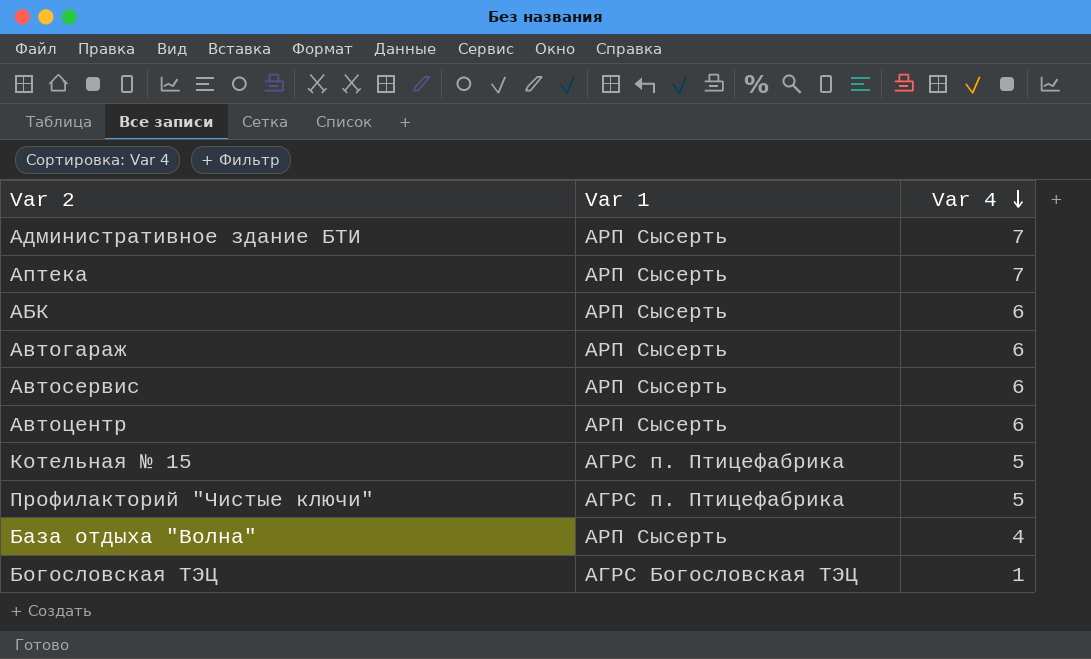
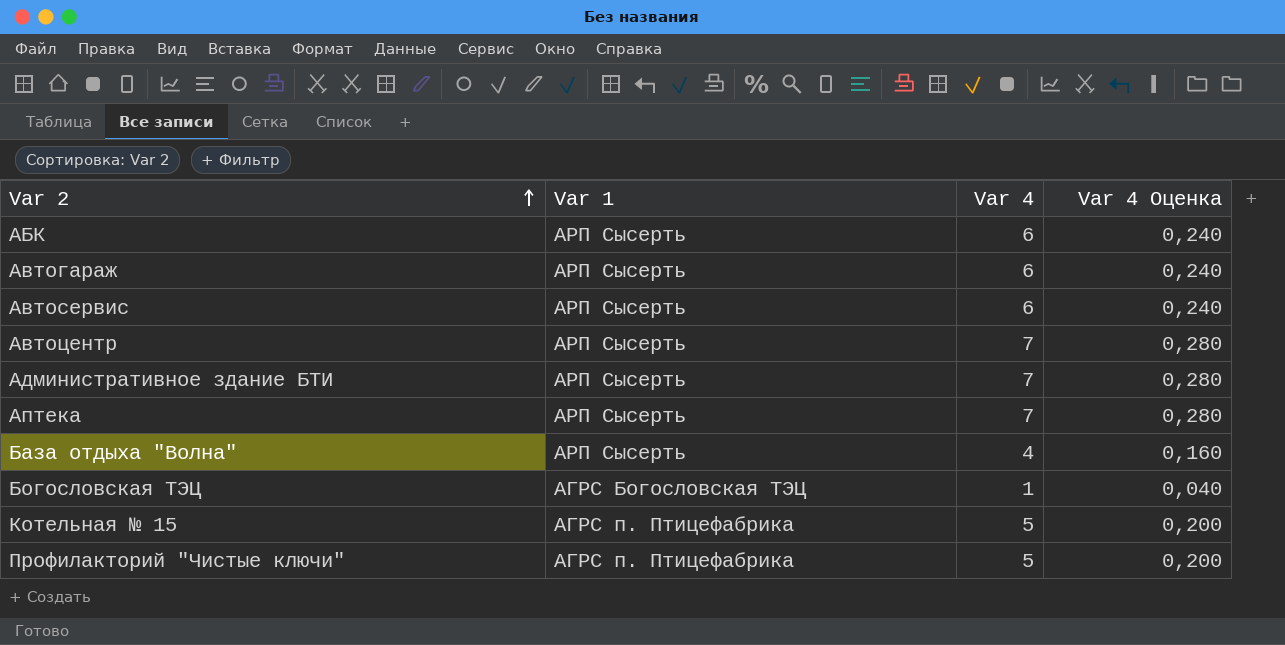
row order: Var 4 descending -> Var 2 ascending
column Var 4 Оценка | formula: none -> [Var 4] * 0,04
Автоцентр | Var 4: 6 -> 7

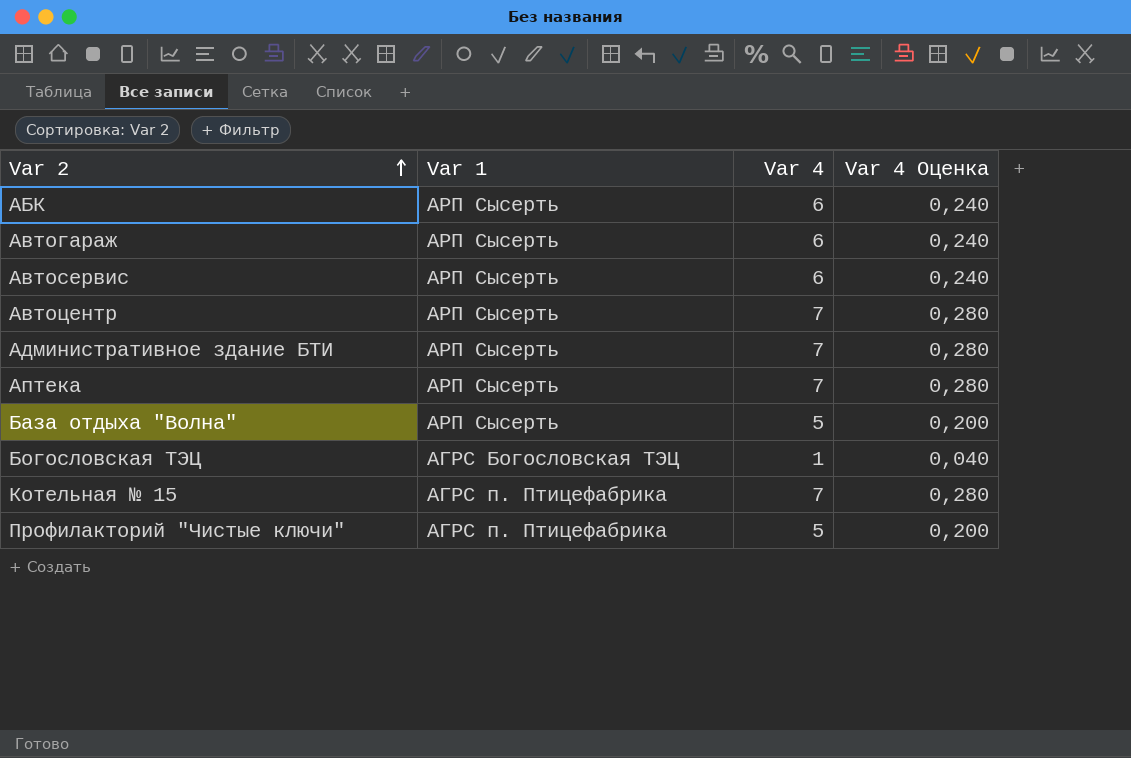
База отдыха "Волна" | Var 4: 4 -> 5
База отдыха "Волна" | Var 4 Оценка: 0,160 -> 0,200
Котельная № 15 | Var 4: 5 -> 7
Котельная № 15 | Var 4 Оценка: 0,200 -> 0,280

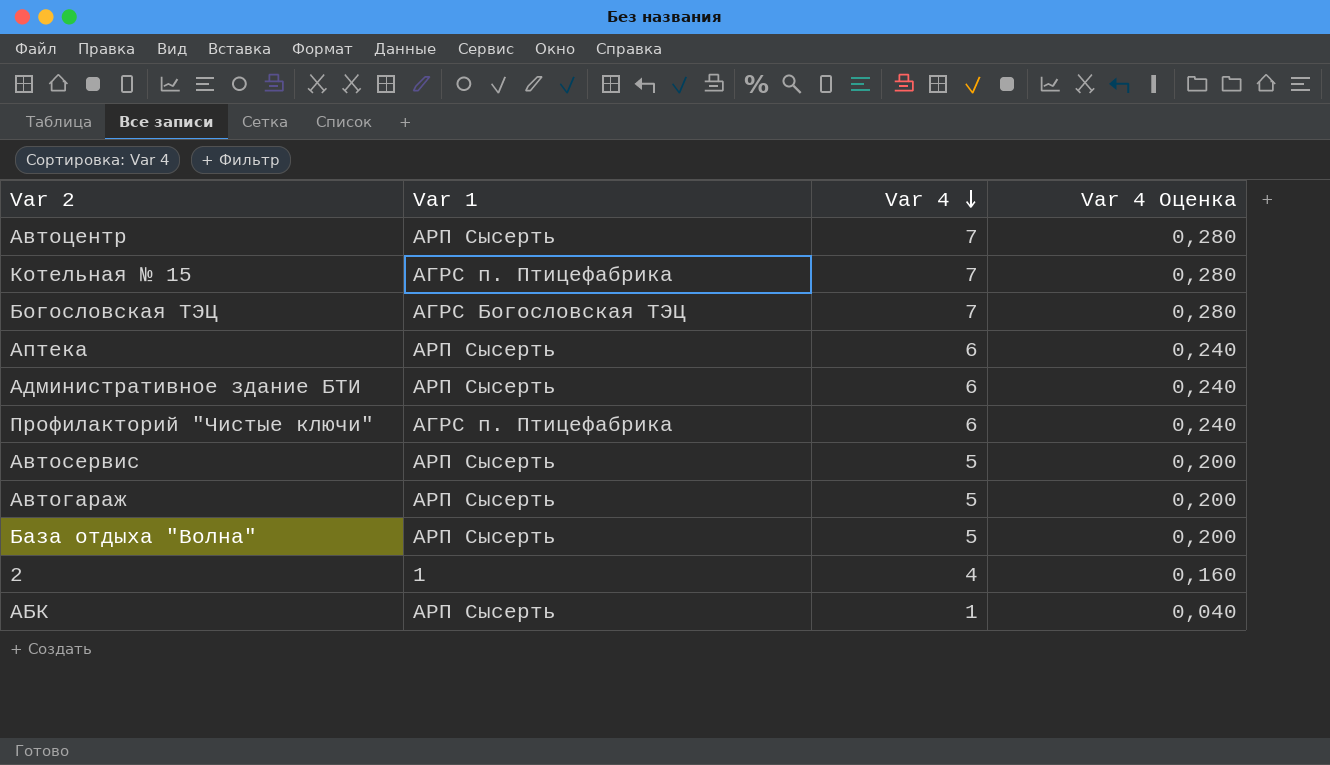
row order: Var 2 ascending -> Var 4 descending
Богословская ТЭЦ | Var 4: 1 -> 7
Богословская ТЭЦ | Var 4 Оценка: 0,040 -> 0,280
Аптека | Var 4: 7 -> 6
Аптека | Var 4 Оценка: 0,280 -> 0,240
Административное здание БТИ | Var 4: 7 -> 6
Административное здание БТИ | Var 4 Оценка: 0,280 -> 0,240
Профилакторий "Чистые ключи" | Var 4: 5 -> 6
Профилакторий "Чистые ключи" | Var 4 Оценка: 0,200 -> 0,240
Автосервис | Var 4: 6 -> 5
Автосервис | Var 4 Оценка: 0,240 -> 0,200
Автогараж | Var 4: 6 -> 5
Автогараж | Var 4 Оценка: 0,240 -> 0,200
row 2: none -> 1 | 4 | 0,160
АБК | Var 4: 6 -> 1
АБК | Var 4 Оценка: 0,240 -> 0,040

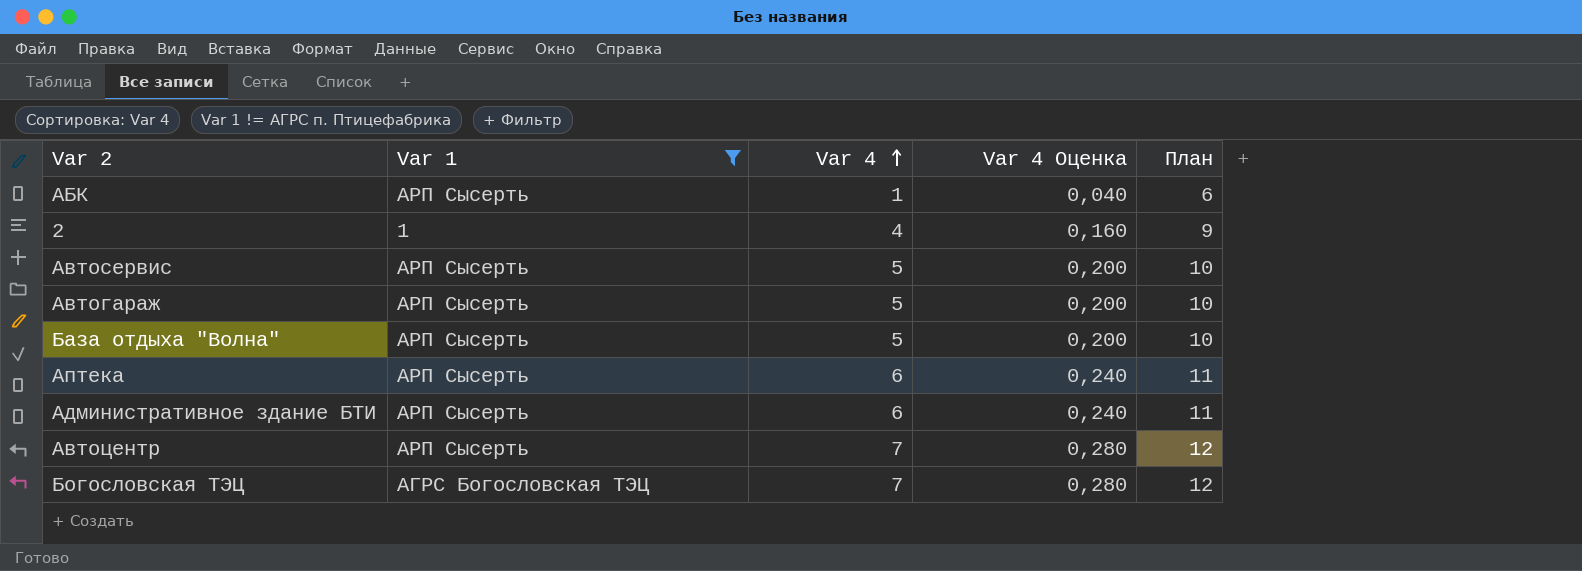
filter: none -> Var 1 != АГРС п. Птицефабрика
row order: Var 4 descending -> Var 4 ascending
column План | formula: none -> [Var 4] + 5

